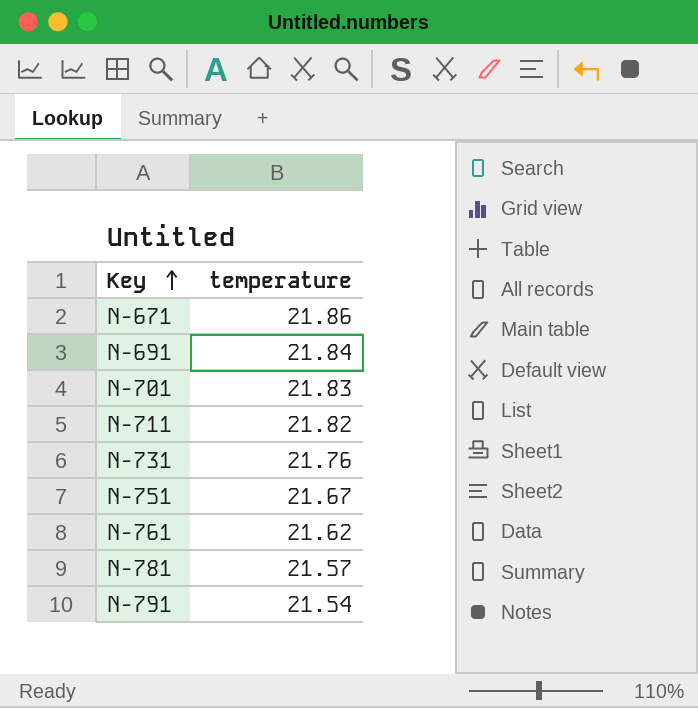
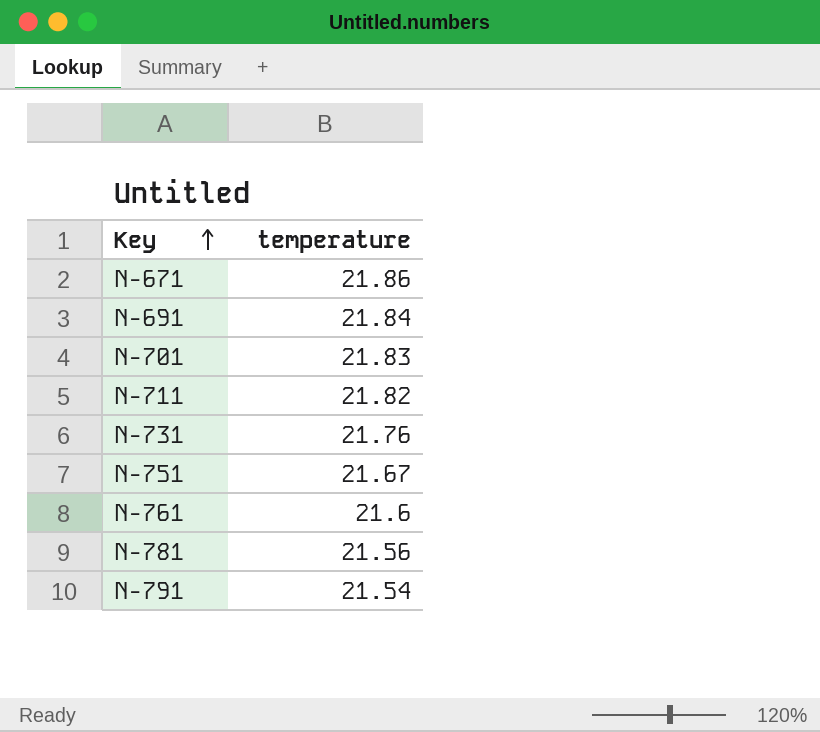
N-761 | temperature: 21.62 -> 21.6
N-781 | temperature: 21.57 -> 21.56

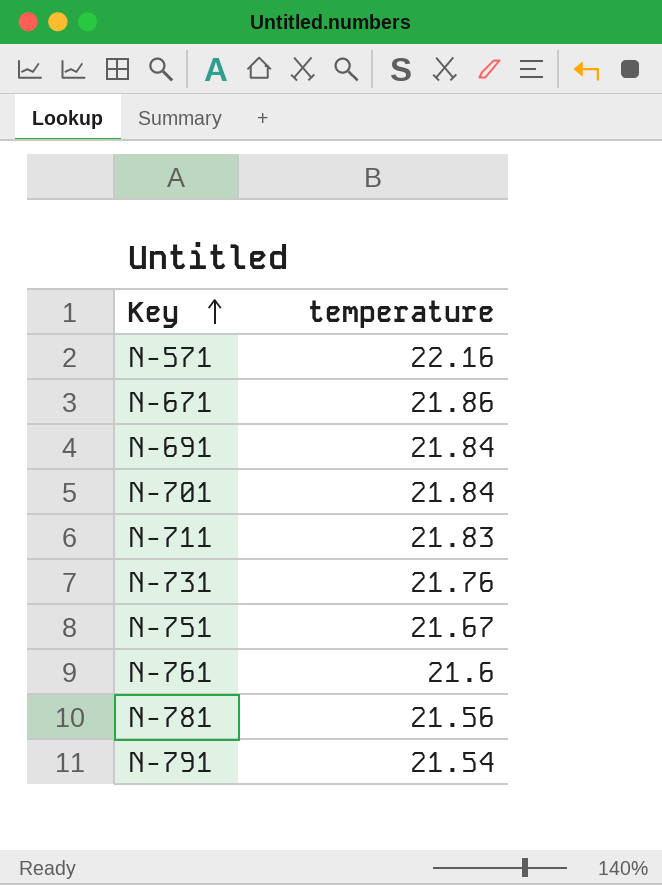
row N-571: none -> 22.16
N-701 | temperature: 21.83 -> 21.84
N-711 | temperature: 21.82 -> 21.83

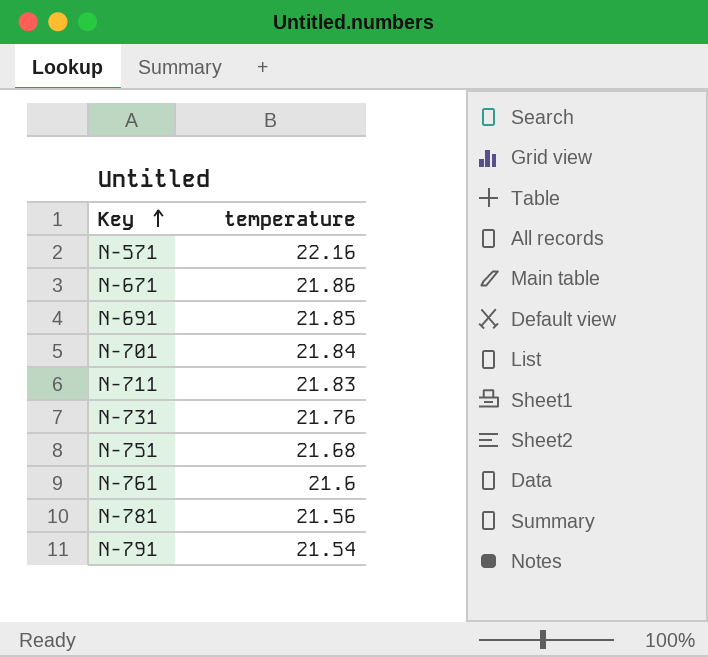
N-691 | temperature: 21.84 -> 21.85
N-751 | temperature: 21.67 -> 21.68

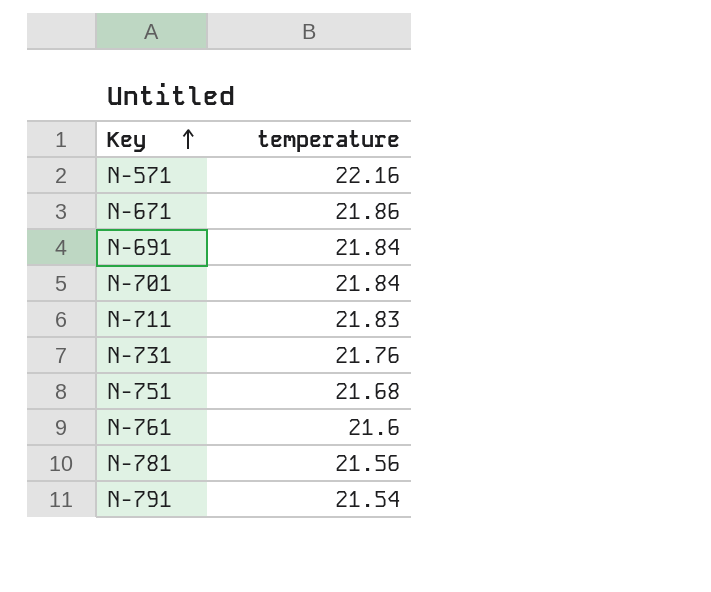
N-691 | temperature: 21.85 -> 21.84

